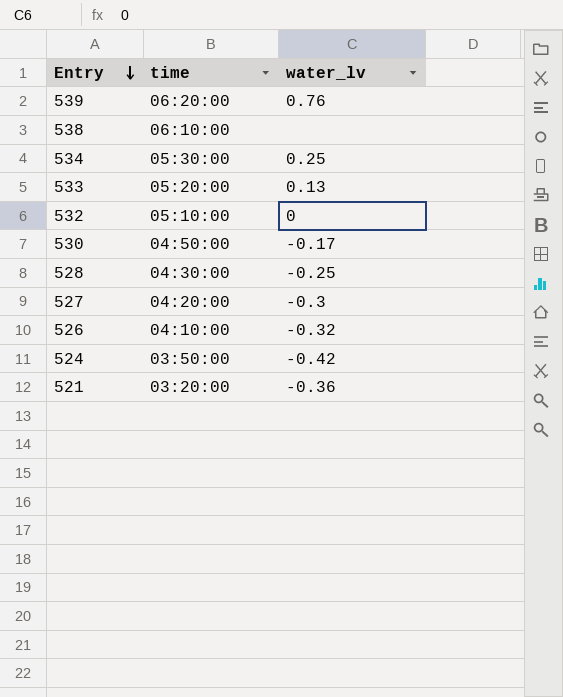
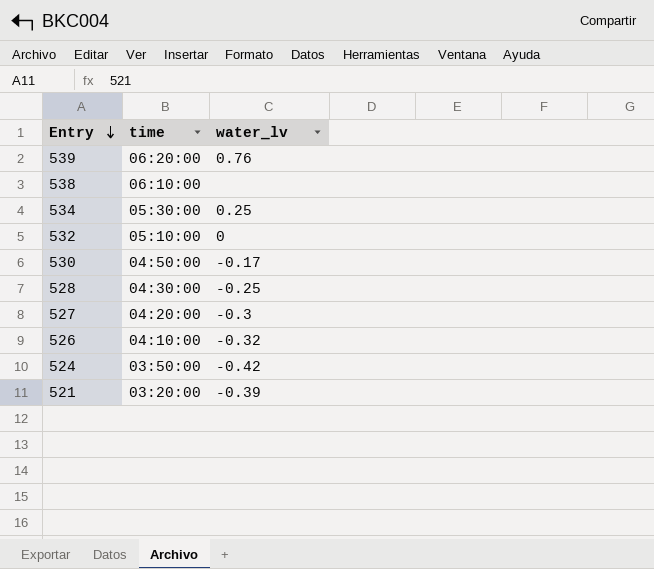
row 533: 05:20:00 | 0.13 -> none
521 | water_lv: -0.36 -> -0.39

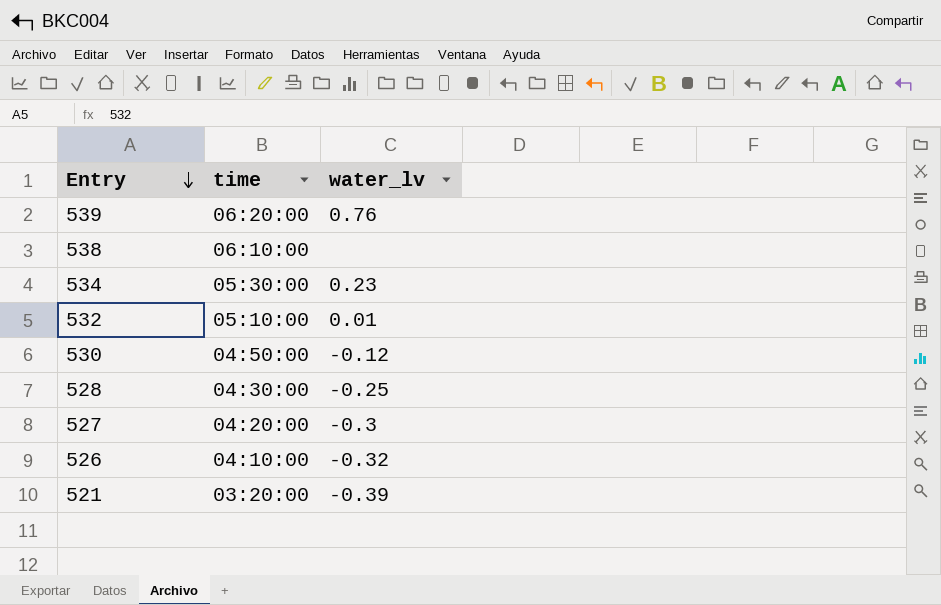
row 524: 03:50:00 | -0.42 -> none
534 | water_lv: 0.25 -> 0.23
532 | water_lv: 0 -> 0.01
530 | water_lv: -0.17 -> -0.12

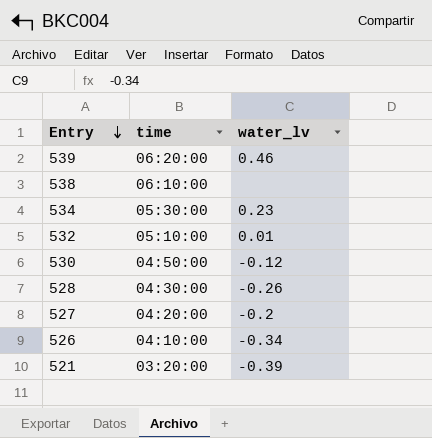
539 | water_lv: 0.76 -> 0.46
528 | water_lv: -0.25 -> -0.26
527 | water_lv: -0.3 -> -0.2
526 | water_lv: -0.32 -> -0.34

